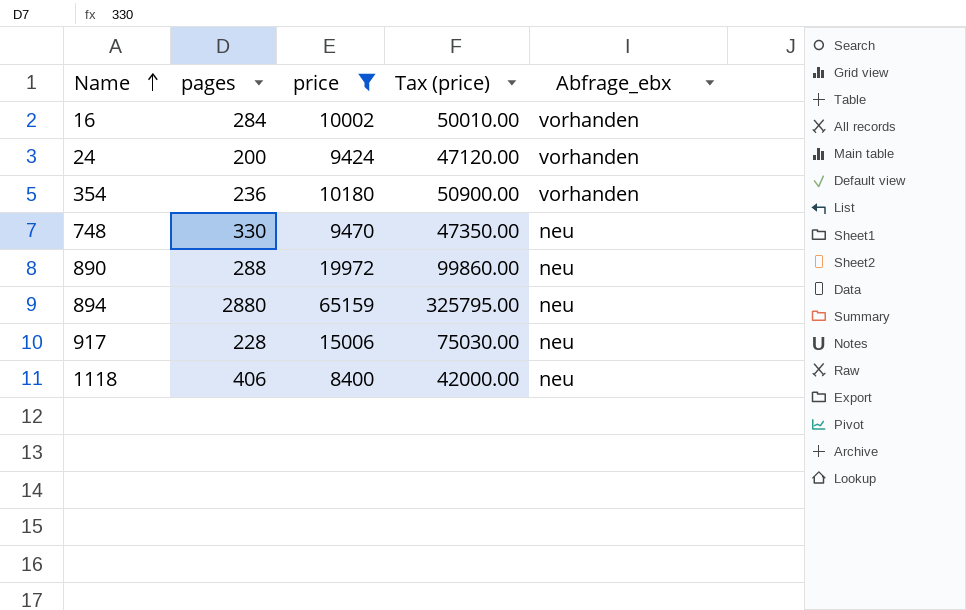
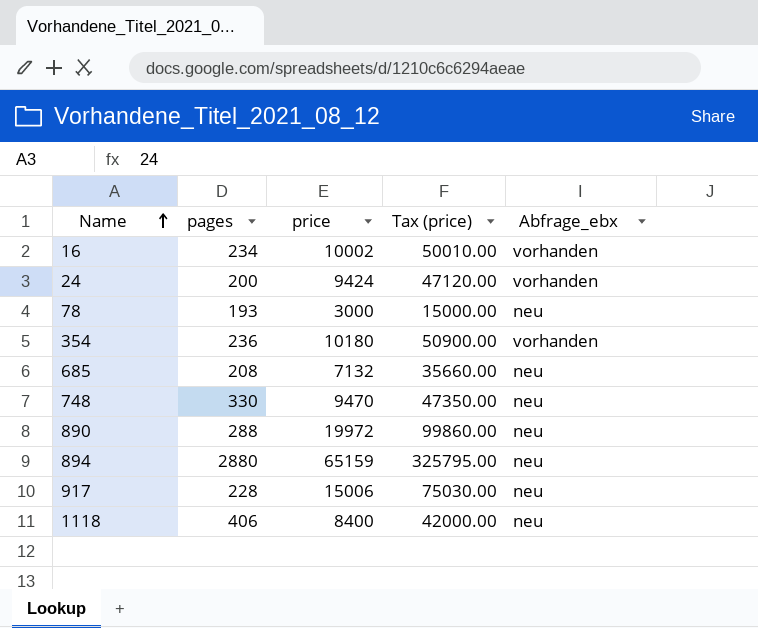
filter: price >= 8400 -> none
16 | pages: 284 -> 234

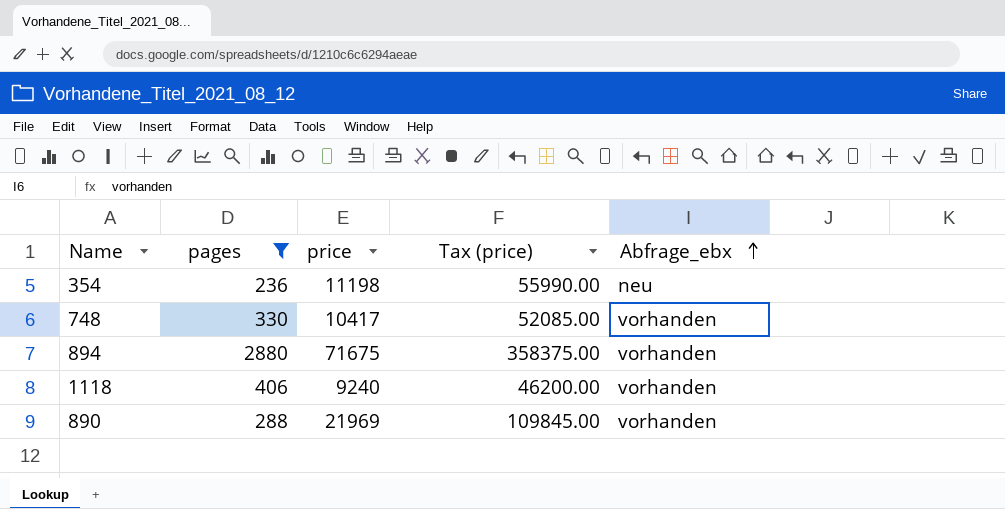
filter: none -> pages >= 236
row order: Name ascending -> Abfrage_ebx ascending
354 | price: 10180 -> 11198
354 | Tax (price): 50900.00 -> 55990.00
354 | Abfrage_ebx: vorhanden -> neu
748 | price: 9470 -> 10417
748 | Tax (price): 47350.00 -> 52085.00
748 | Abfrage_ebx: neu -> vorhanden
894 | price: 65159 -> 71675
894 | Tax (price): 325795.00 -> 358375.00
894 | Abfrage_ebx: neu -> vorhanden
1118 | price: 8400 -> 9240
1118 | Tax (price): 42000.00 -> 46200.00
1118 | Abfrage_ebx: neu -> vorhanden
890 | price: 19972 -> 21969
890 | Tax (price): 99860.00 -> 109845.00
890 | Abfrage_ebx: neu -> vorhanden

